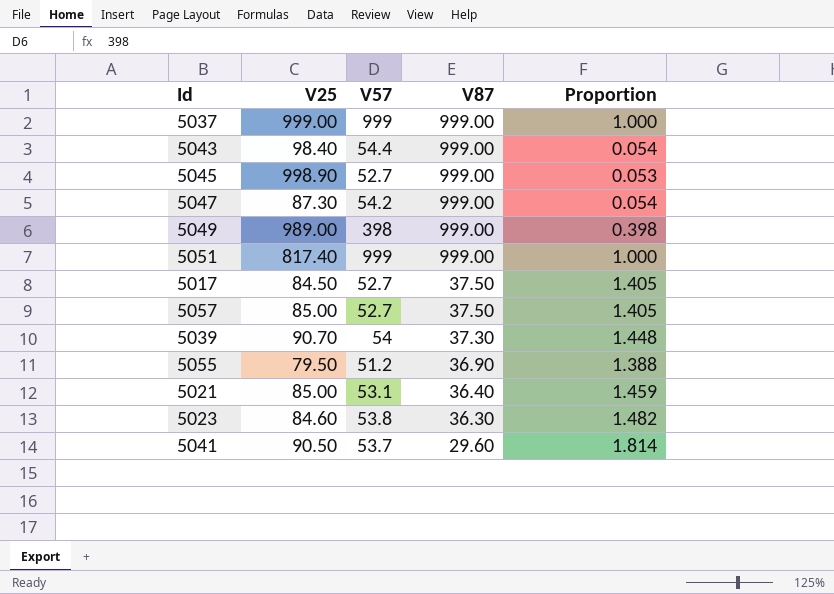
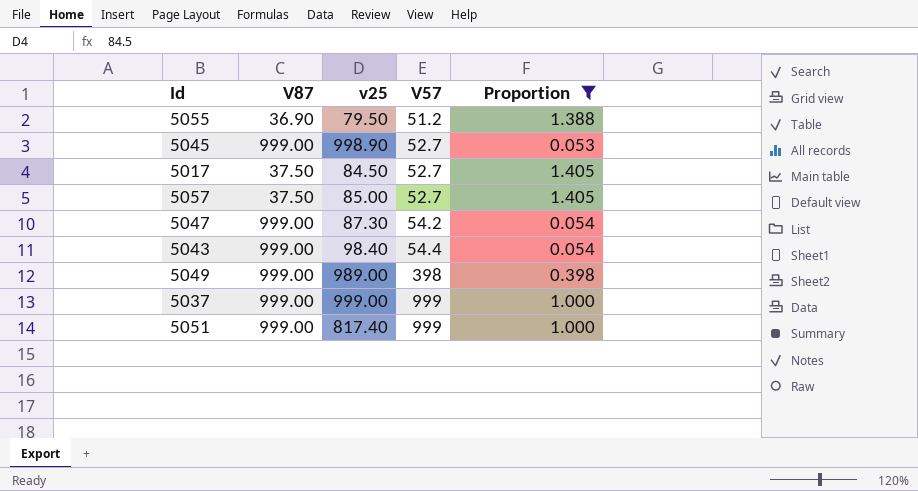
filter: none -> Proportion <= 1.405
row order: V87 descending -> V57 ascending
column V87 | position: 4 -> 2
column name: V25 -> v25

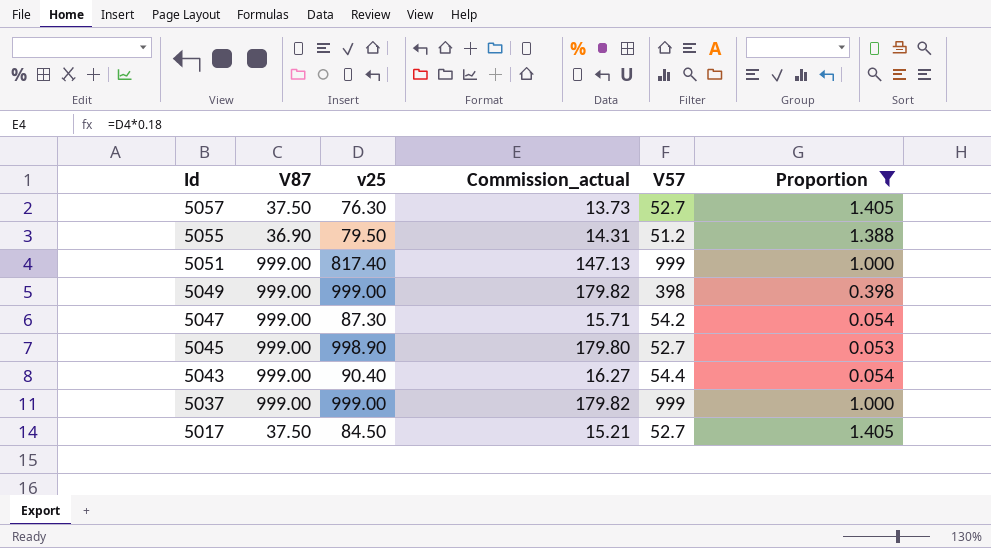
row order: V57 ascending -> Id descending
column Commission_actual | formula: none -> [v25] * 0.18
5057 | v25: 85.00 -> 76.30
5049 | v25: 989.00 -> 999.00
5043 | v25: 98.40 -> 90.40

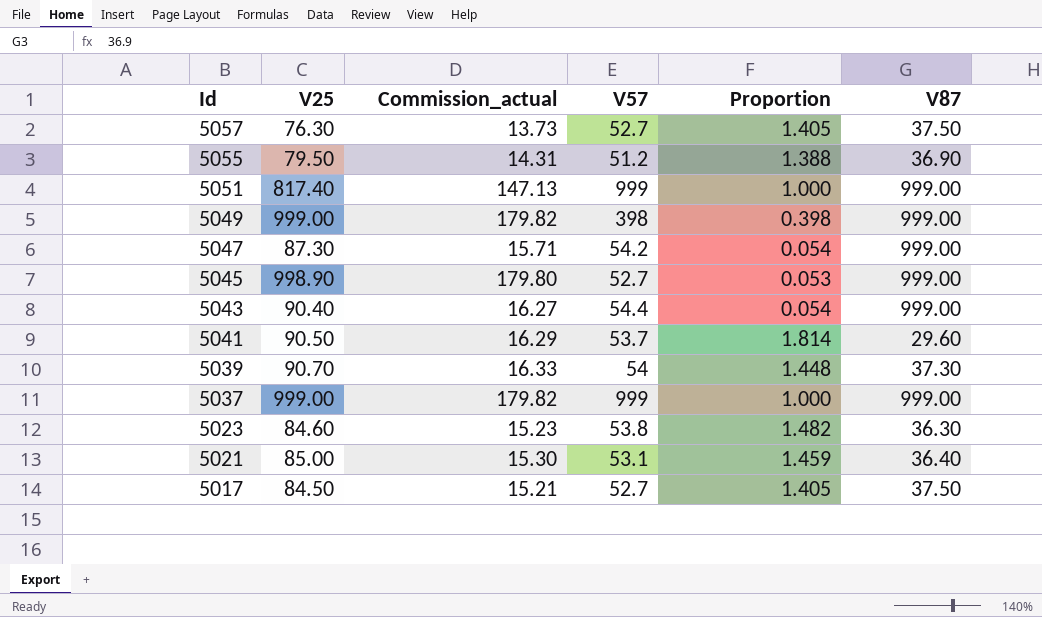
filter: Proportion <= 1.405 -> none
column name: v25 -> V25
column V87 | position: 2 -> 6

